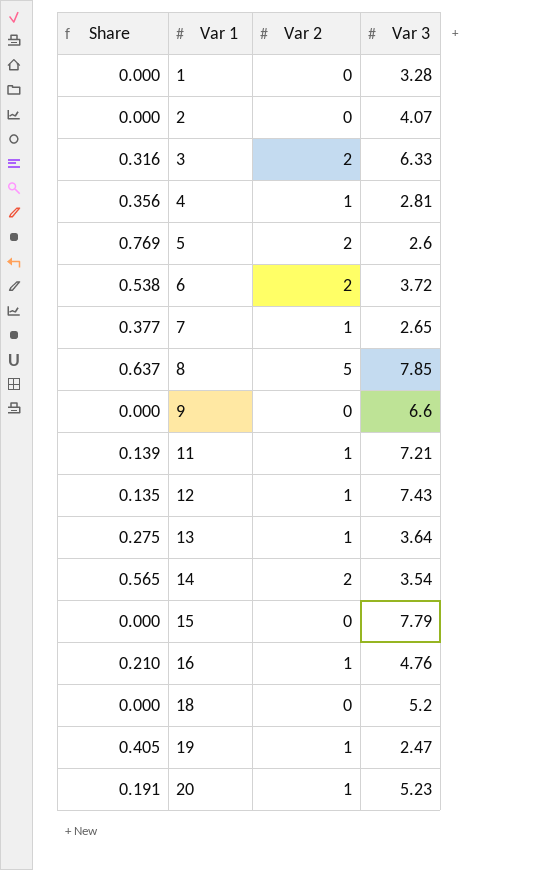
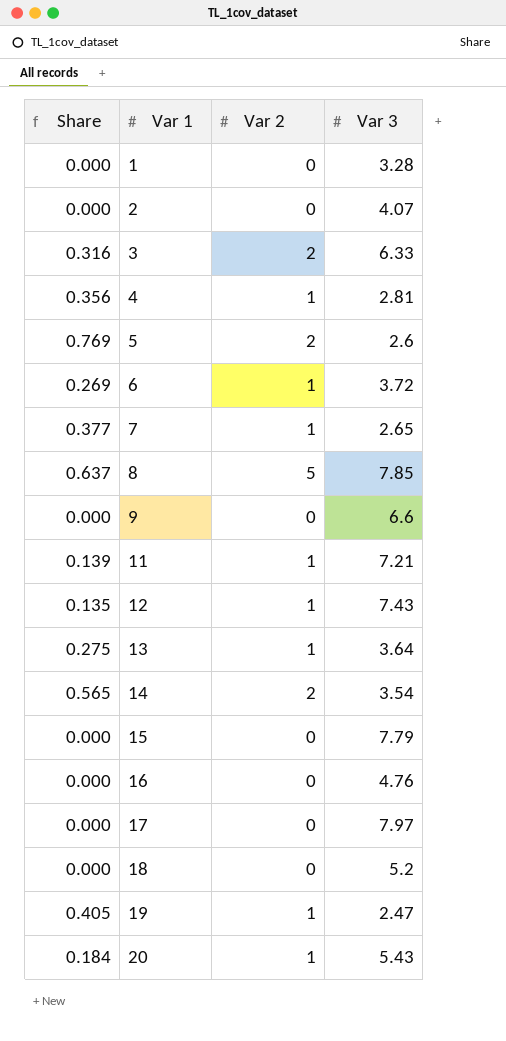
6 | Share: 0.538 -> 0.269
6 | Var 2: 2 -> 1
16 | Share: 0.210 -> 0.000
16 | Var 2: 1 -> 0
row 17: none -> 0.000 | 0 | 7.97
20 | Share: 0.191 -> 0.184
20 | Var 3: 5.23 -> 5.43

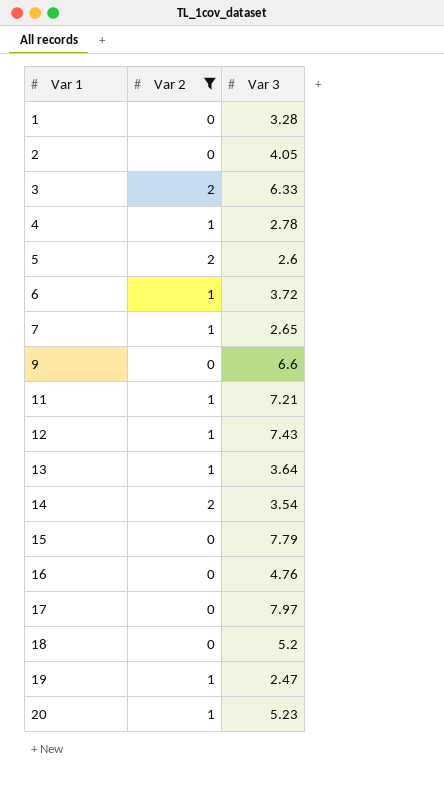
filter: none -> Var 2 != 5
column Share | formula: [Var 2] / [Var 3] -> none
2 | Var 3: 4.07 -> 4.05
4 | Var 3: 2.81 -> 2.78
20 | Var 3: 5.43 -> 5.23

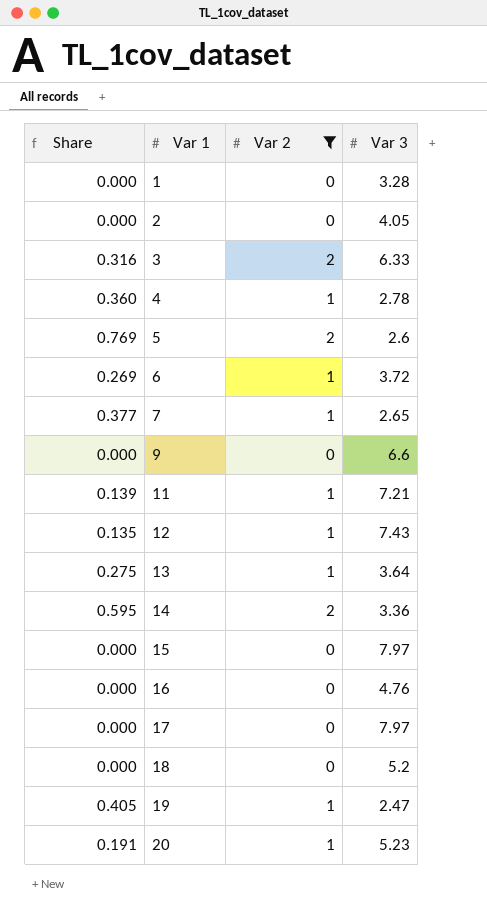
column Share | formula: none -> [Var 2] / [Var 3]
14 | Var 3: 3.54 -> 3.36
15 | Var 3: 7.79 -> 7.97

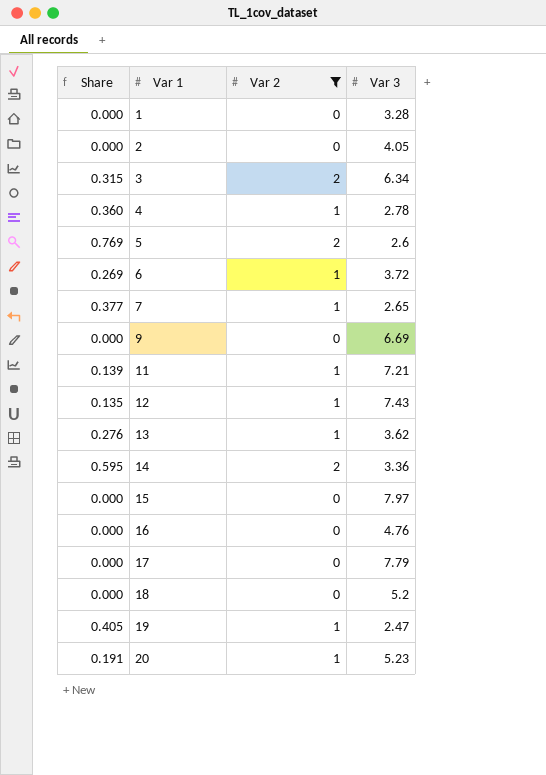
3 | Share: 0.316 -> 0.315
3 | Var 3: 6.33 -> 6.34
9 | Var 3: 6.6 -> 6.69
13 | Share: 0.275 -> 0.276
13 | Var 3: 3.64 -> 3.62
17 | Var 3: 7.97 -> 7.79

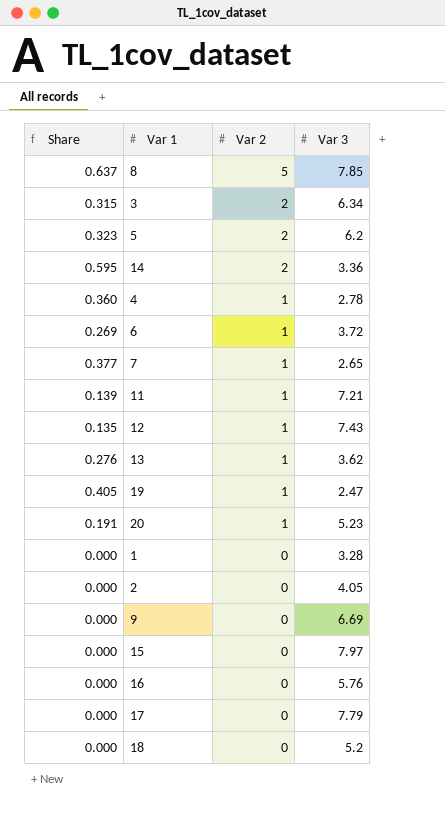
filter: Var 2 != 5 -> none
row order: Var 1 ascending -> Var 2 descending
5 | Share: 0.769 -> 0.323
5 | Var 3: 2.6 -> 6.2
16 | Var 3: 4.76 -> 5.76

